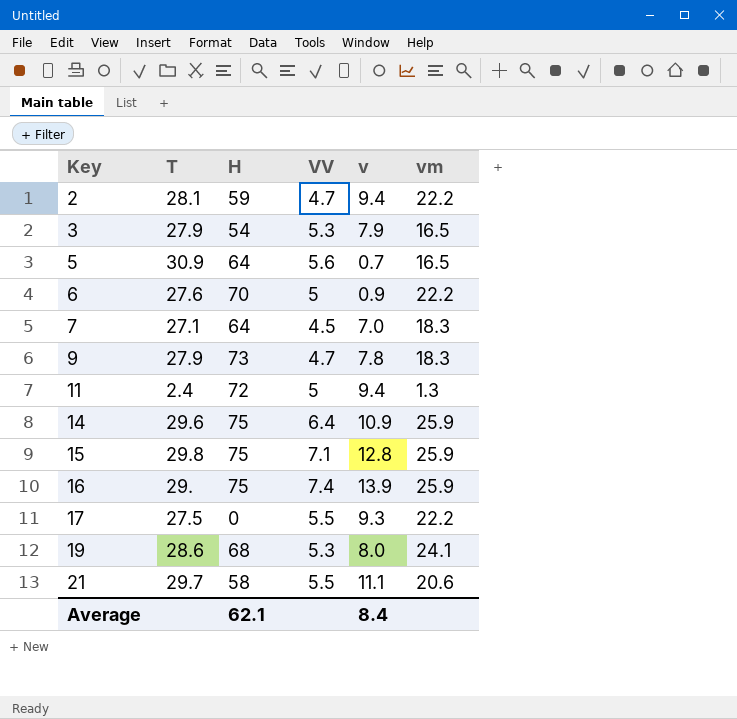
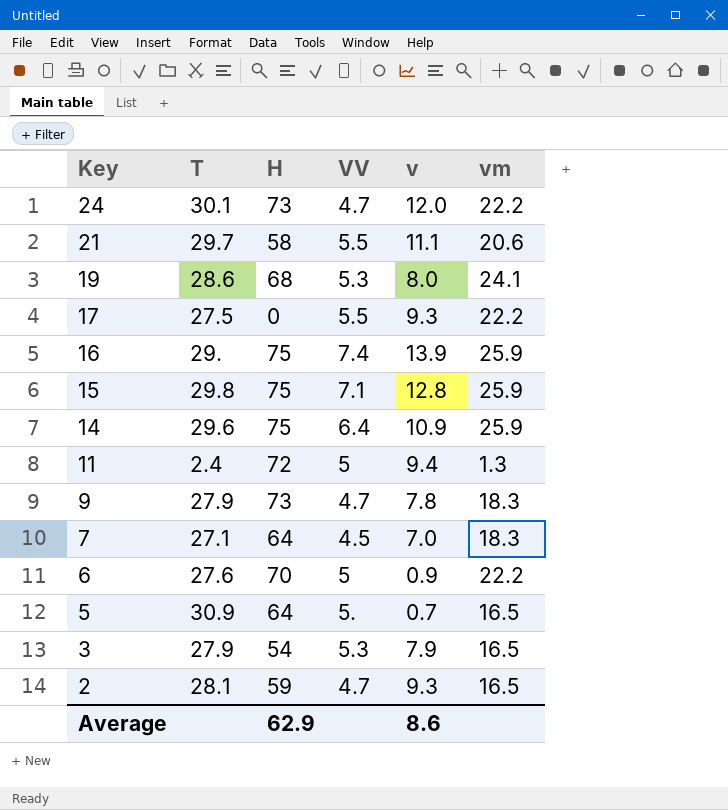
row order: Key ascending -> Key descending
row 24: none -> 30.1 | 73 | 4.7 | 12.0 | 22.2
5 | VV: 5.6 -> 5.
2 | v: 9.4 -> 9.3
2 | vm: 22.2 -> 16.5
Average | H: 62.1 -> 62.9
Average | v: 8.4 -> 8.6

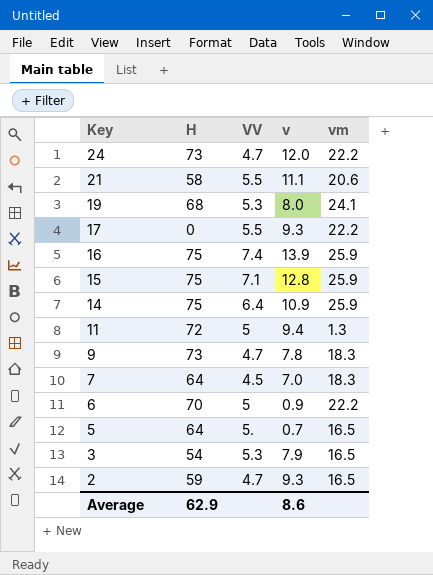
column T | position: 2 -> none

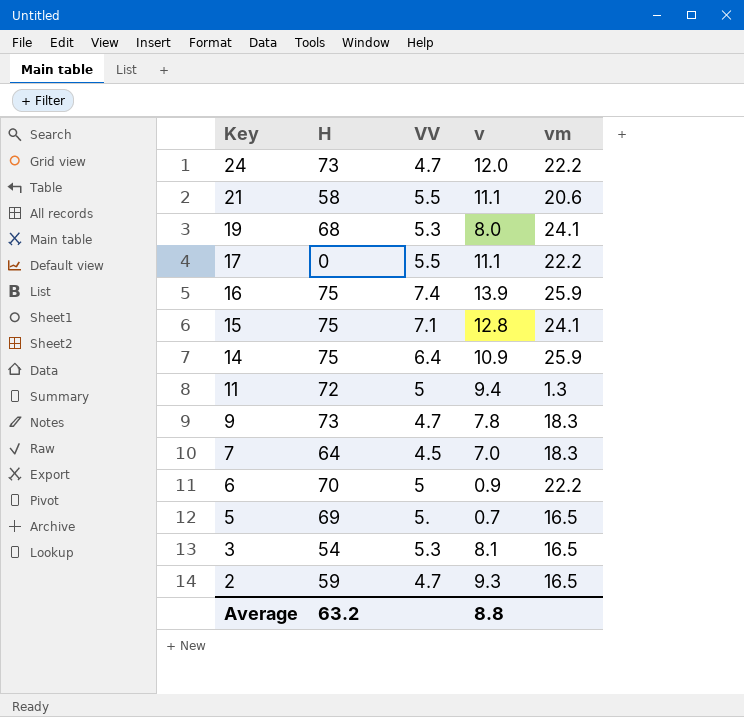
17 | v: 9.3 -> 11.1
15 | vm: 25.9 -> 24.1
5 | H: 64 -> 69
3 | v: 7.9 -> 8.1
Average | H: 62.9 -> 63.2
Average | v: 8.6 -> 8.8

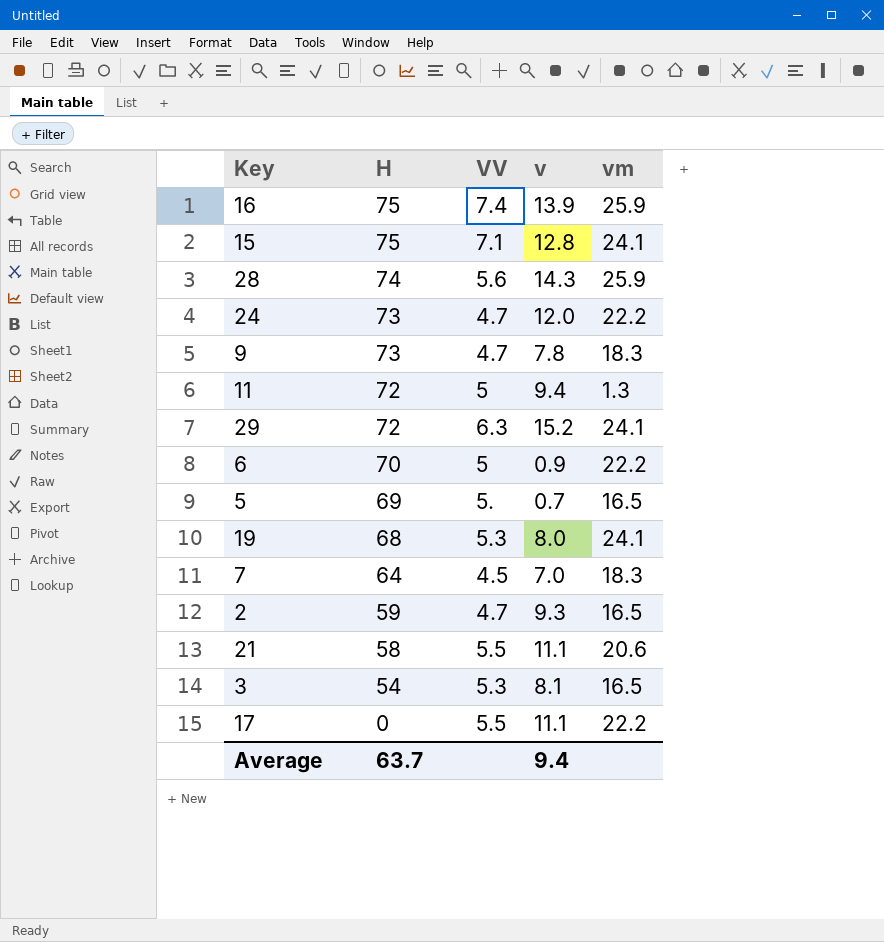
row order: Key descending -> H descending
row 14: 75 | 6.4 | 10.9 | 25.9 -> none
row 28: none -> 74 | 5.6 | 14.3 | 25.9
row 29: none -> 72 | 6.3 | 15.2 | 24.1
Average | H: 63.2 -> 63.7
Average | v: 8.8 -> 9.4

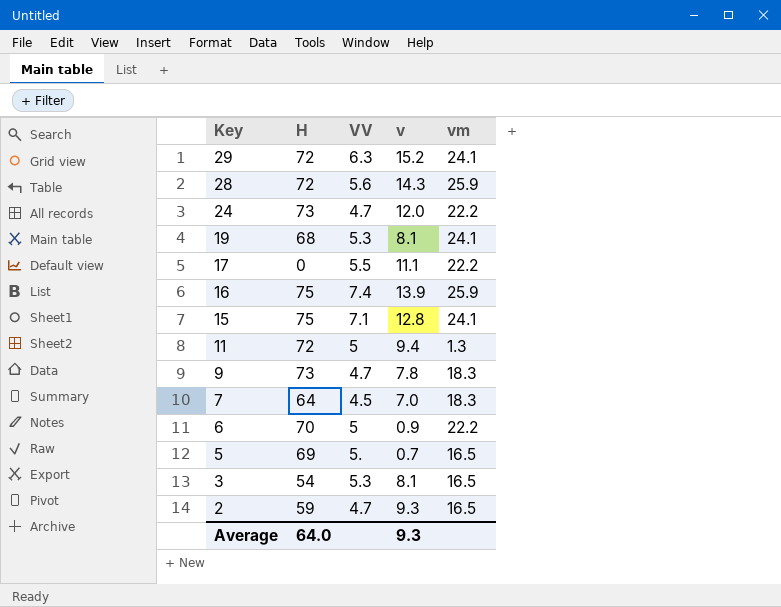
row order: H descending -> Key descending
row 21: 58 | 5.5 | 11.1 | 20.6 -> none
28 | H: 74 -> 72
19 | v: 8.0 -> 8.1
Average | H: 63.7 -> 64.0
Average | v: 9.4 -> 9.3

